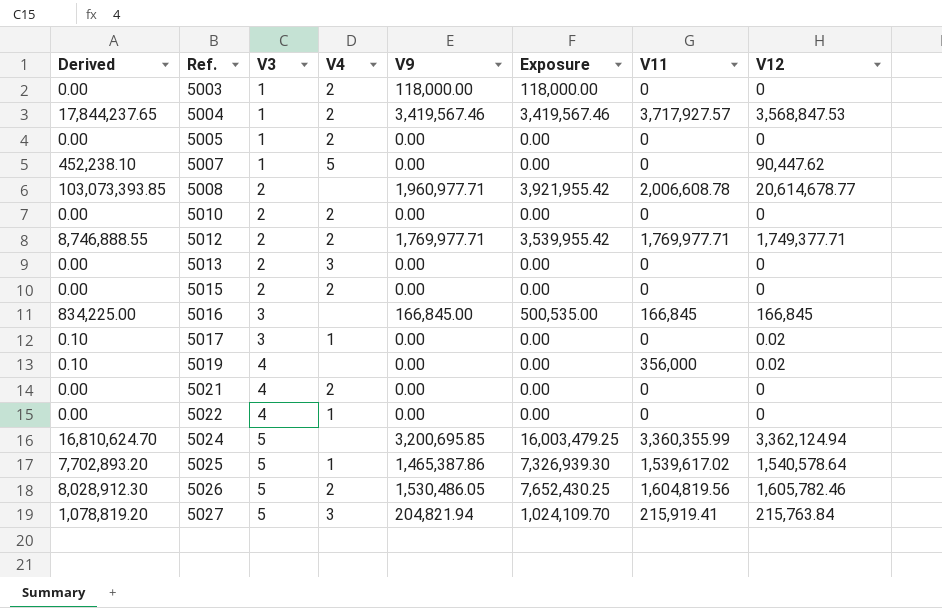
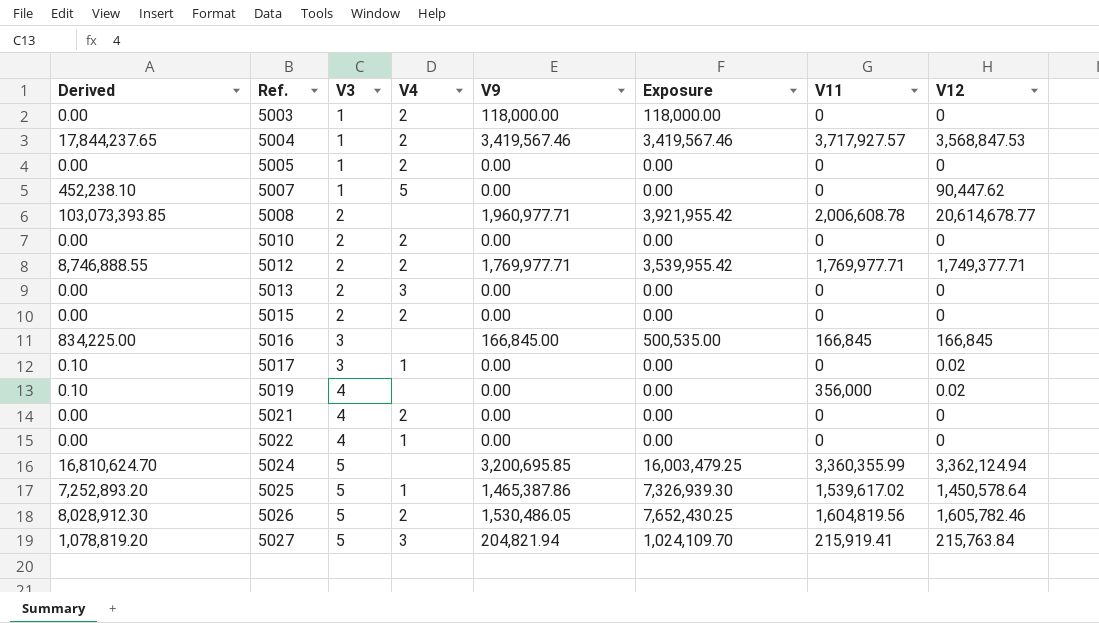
5025 | Derived: 7,702,893.20 -> 7,252,893.20
5025 | V12: 1,540,578.64 -> 1,450,578.64

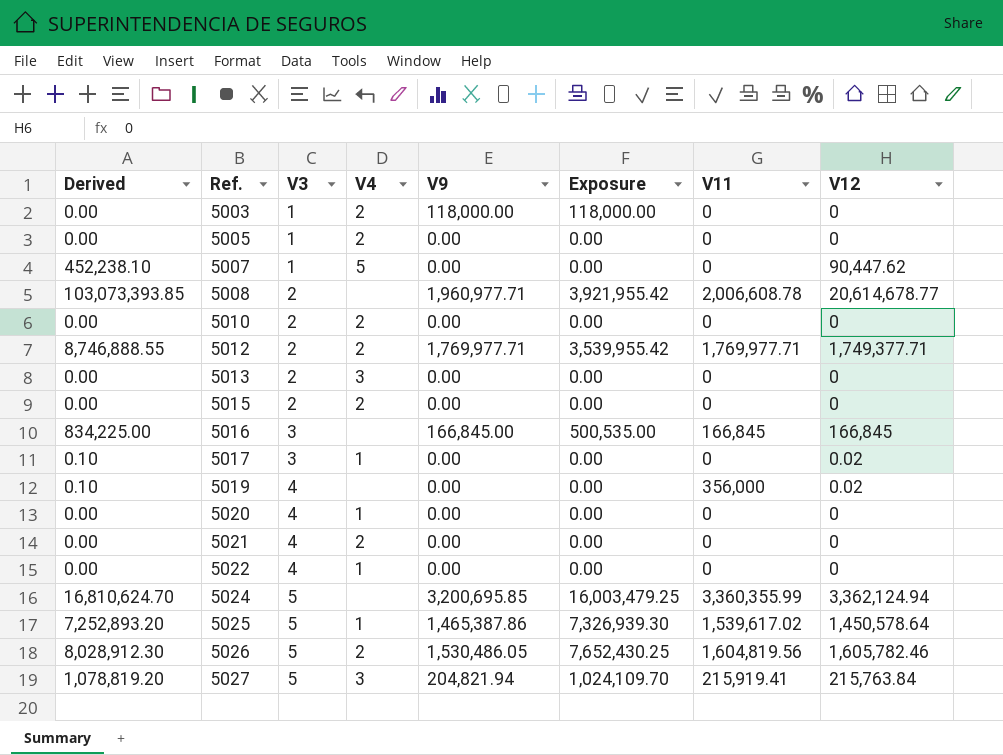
row 5004: 17,844,237.65 | 1 | 2 | 3,419,567.46 | 3,419,567.46 | 3,717,927.57 | 3,568,847.53 -> none
row 5020: none -> 0.00 | 4 | 1 | 0.00 | 0.00 | 0 | 0

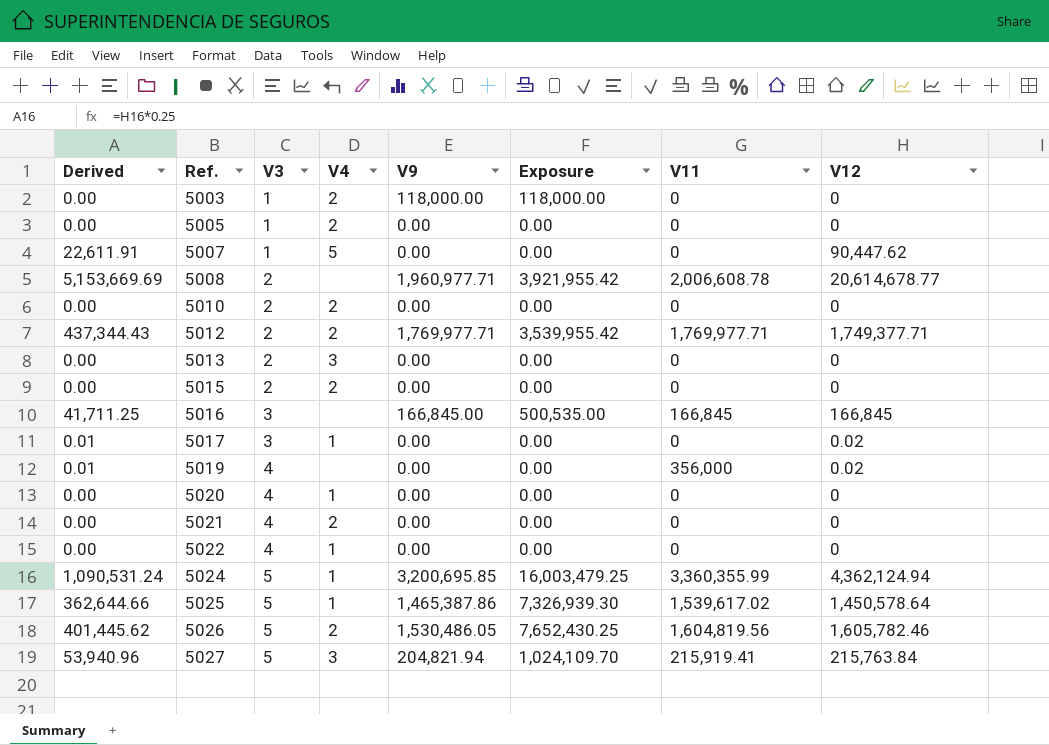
column Derived | formula: [V12] * 5 -> [V12] * 0.25
5024 | V4: none -> 1
5024 | V12: 3,362,124.94 -> 4,362,124.94

